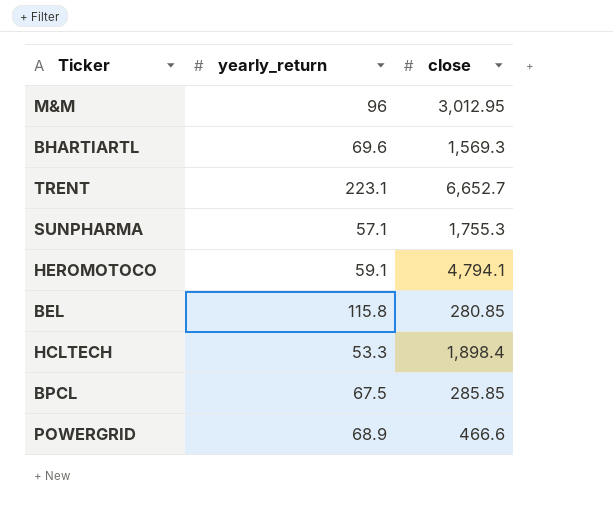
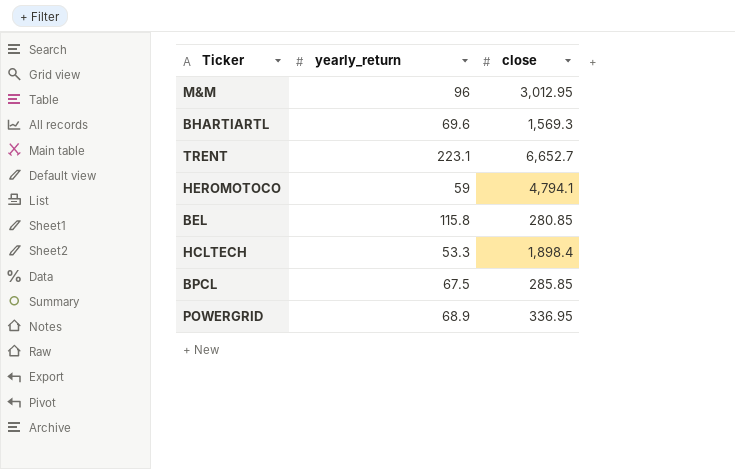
row SUNPHARMA: 57.1 | 1,755.3 -> none
HEROMOTOCO | yearly_return: 59.1 -> 59
POWERGRID | close: 466.6 -> 336.95

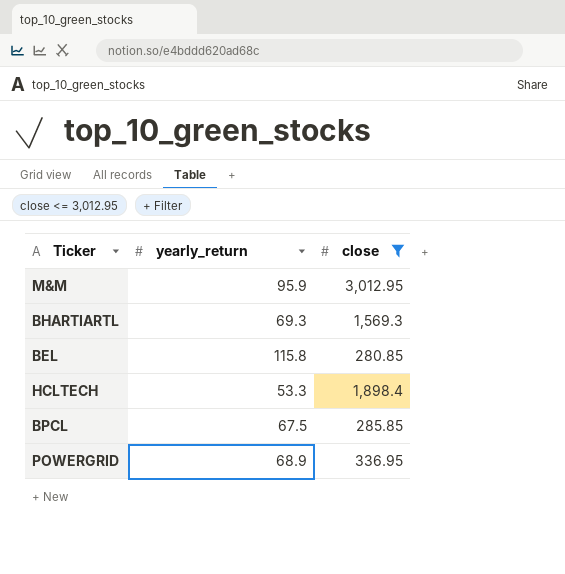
filter: none -> close <= 3,012.95
M&M | yearly_return: 96 -> 95.9
BHARTIARTL | yearly_return: 69.6 -> 69.3

